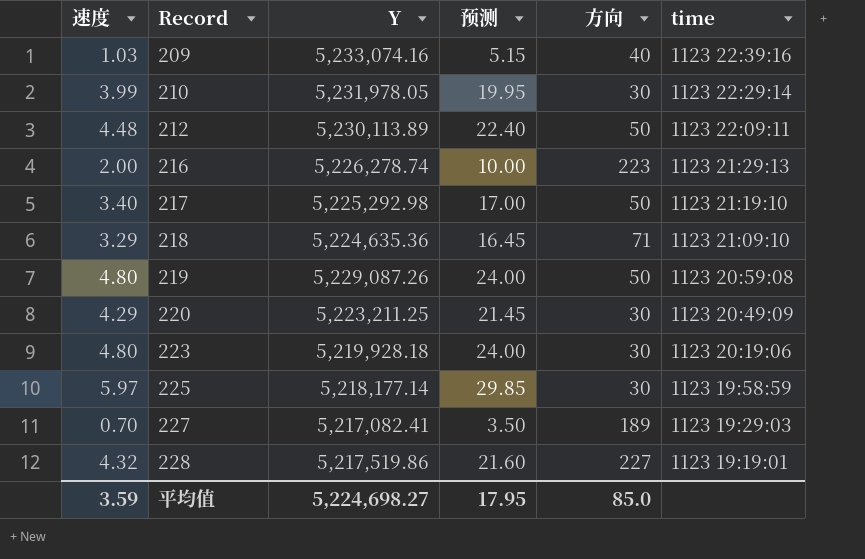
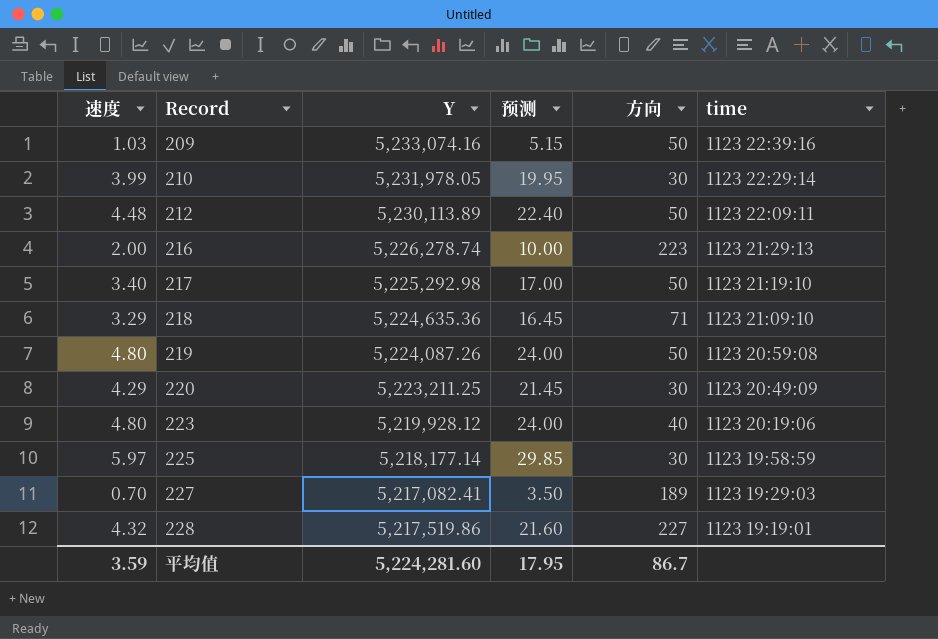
209 | 方向: 40 -> 50
219 | Y: 5,229,087.26 -> 5,224,087.26
223 | Y: 5,219,928.18 -> 5,219,928.12
223 | 方向: 30 -> 40
平均值 | Y: 5,224,698.27 -> 5,224,281.60
平均值 | 方向: 85.0 -> 86.7

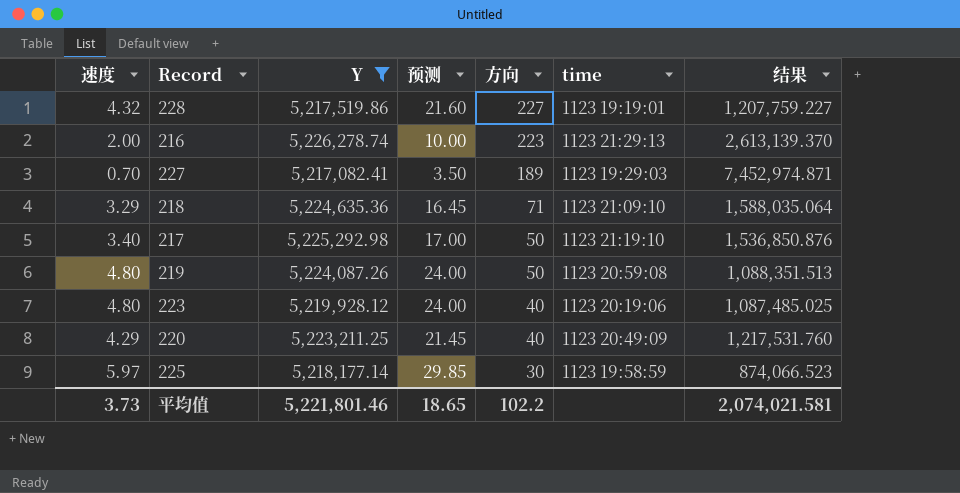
filter: none -> Y <= 5,226,278.74
row order: Record ascending -> 方向 descending
column 结果 | formula: none -> [Y] / [速度]
220 | 方向: 30 -> 40
平均值 | 速度: 3.59 -> 3.73
平均值 | Y: 5,224,281.60 -> 5,221,801.46
平均值 | 预测: 17.95 -> 18.65
平均值 | 方向: 86.7 -> 102.2

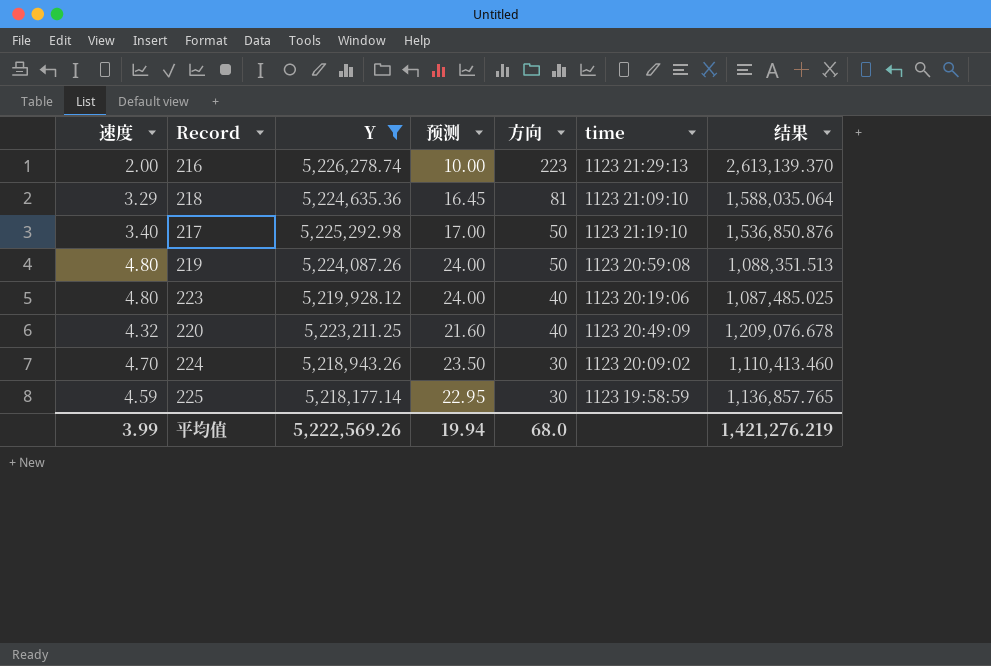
row 228: 4.32 | 5,217,519.86 | 21.60 | 227 | 1123 19:19:01 | 1,207,759.227 -> none
row 227: 0.70 | 5,217,082.41 | 3.50 | 189 | 1123 19:29:03 | 7,452,974.871 -> none
218 | 方向: 71 -> 81
220 | 速度: 4.29 -> 4.32
220 | 预测: 21.45 -> 21.60
220 | 结果: 1,217,531.760 -> 1,209,076.678
row 224: none -> 4.70 | 5,218,943.26 | 23.50 | 30 | 1123 20:09:02 | 1,110,413.460
225 | 速度: 5.97 -> 4.59
225 | 预测: 29.85 -> 22.95
225 | 结果: 874,066.523 -> 1,136,857.765
平均值 | 速度: 3.73 -> 3.99
平均值 | Y: 5,221,801.46 -> 5,222,569.26
平均值 | 预测: 18.65 -> 19.94
平均值 | 方向: 102.2 -> 68.0
平均值 | 结果: 2,074,021.581 -> 1,421,276.219

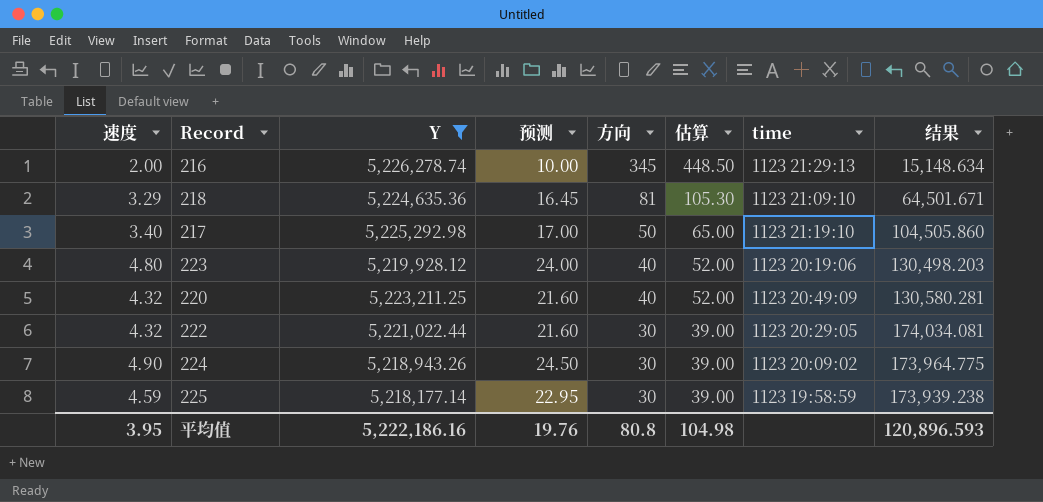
column 估算 | formula: none -> [方向] * 1.3
column 结果 | formula: [Y] / [速度] -> [Y] / [方向]
row 219: 4.80 | 5,224,087.26 | 24.00 | 50 | 1123 20:59:08 | 1,088,351.513 -> none
216 | 方向: 223 -> 345
row 222: none -> 4.32 | 5,221,022.44 | 21.60 | 30 | 39.00 | 1123 20:29:05 | 174,034.081
224 | 速度: 4.70 -> 4.90
224 | 预测: 23.50 -> 24.50
平均值 | 速度: 3.99 -> 3.95
平均值 | Y: 5,222,569.26 -> 5,222,186.16
平均值 | 预测: 19.94 -> 19.76
平均值 | 方向: 68.0 -> 80.8
平均值 | 结果: 1,421,276.219 -> 120,896.593

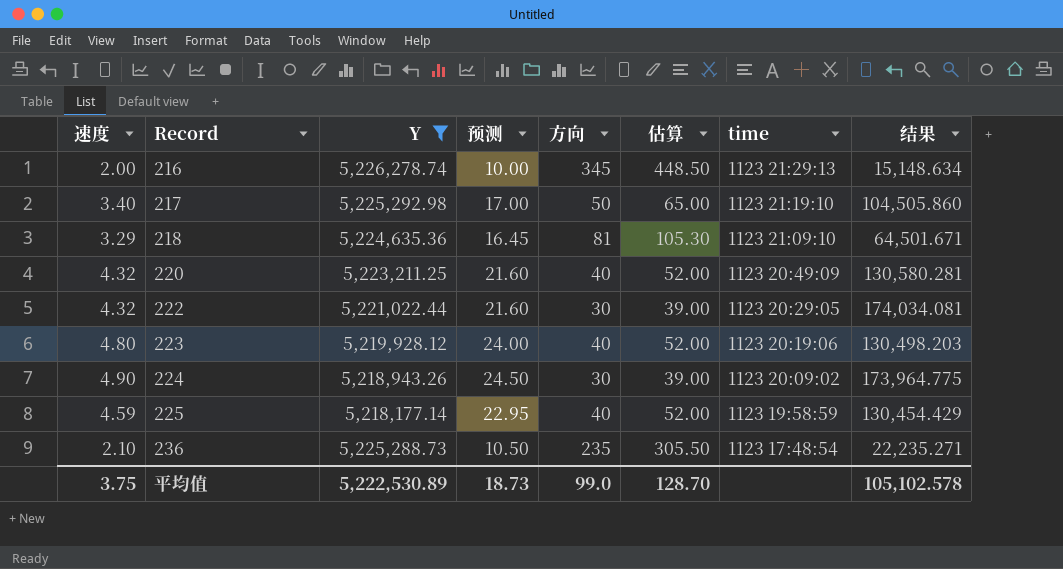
row order: 方向 descending -> Record ascending
225 | 方向: 30 -> 40
225 | 估算: 39.00 -> 52.00
225 | 结果: 173,939.238 -> 130,454.429
row 236: none -> 2.10 | 5,225,288.73 | 10.50 | 235 | 305.50 | 1123 17:48:54 | 22,235.271
平均值 | 速度: 3.95 -> 3.75
平均值 | Y: 5,222,186.16 -> 5,222,530.89
平均值 | 预测: 19.76 -> 18.73
平均值 | 方向: 80.8 -> 99.0
平均值 | 估算: 104.98 -> 128.70
平均值 | 结果: 120,896.593 -> 105,102.578

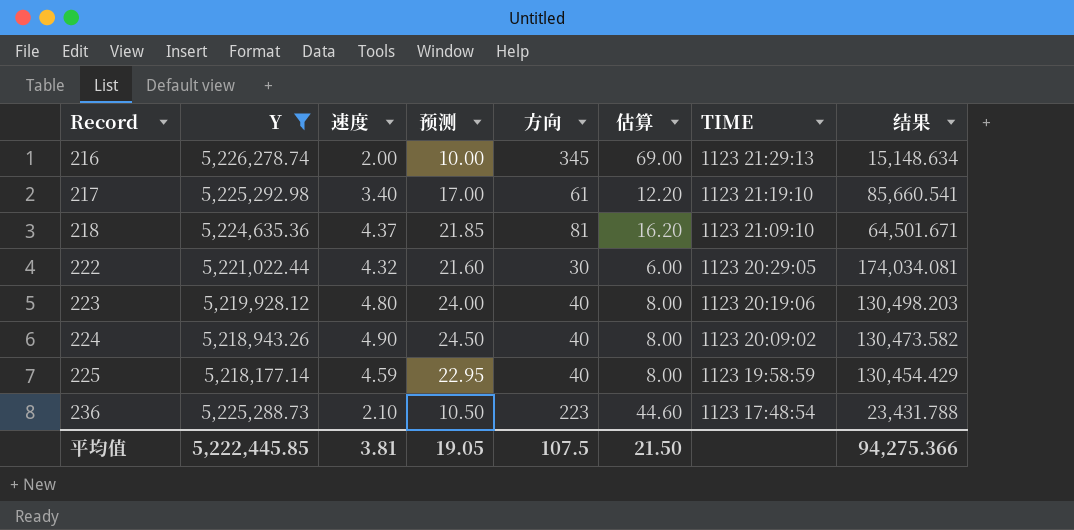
column 速度 | position: 1 -> 3
column 估算 | formula: [方向] * 1.3 -> [方向] * 0.2
column name: time -> TIME
row 220: 4.32 | 5,223,211.25 | 21.60 | 40 | 52.00 | 1123 20:49:09 | 130,580.281 -> none
217 | 方向: 50 -> 61
217 | 结果: 104,505.860 -> 85,660.541
218 | 速度: 3.29 -> 4.37
218 | 预测: 16.45 -> 21.85
224 | 方向: 30 -> 40
224 | 结果: 173,964.775 -> 130,473.582
236 | 方向: 235 -> 223
236 | 结果: 22,235.271 -> 23,431.788
平均值 | Y: 5,222,530.89 -> 5,222,445.85
平均值 | 速度: 3.75 -> 3.81
平均值 | 预测: 18.73 -> 19.05
平均值 | 方向: 99.0 -> 107.5
平均值 | 估算: 128.70 -> 21.50
平均值 | 结果: 105,102.578 -> 94,275.366

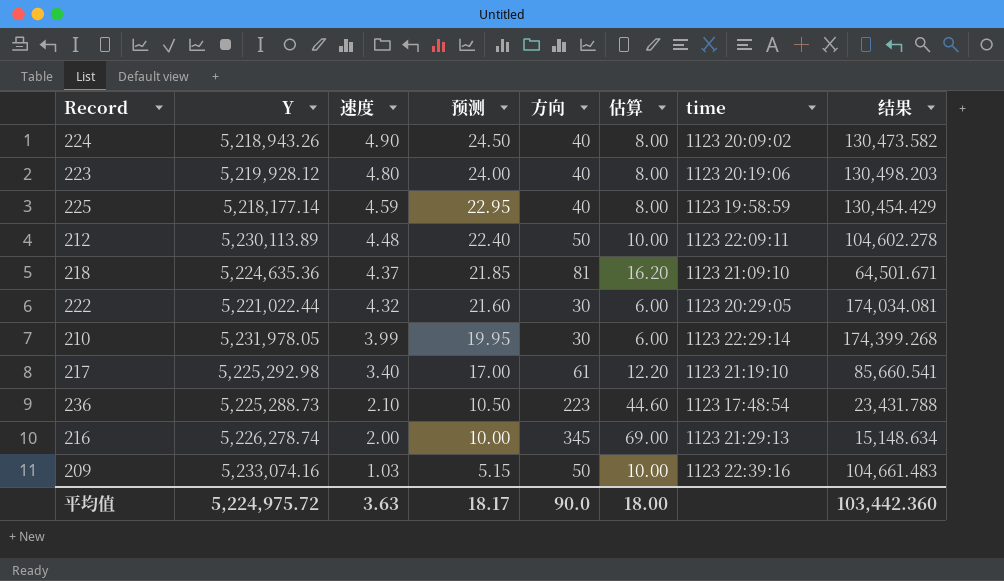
filter: Y <= 5,226,278.74 -> none
row order: Record ascending -> 速度 descending
column name: TIME -> time
平均值 | Y: 5,222,445.85 -> 5,224,975.72
平均值 | 速度: 3.81 -> 3.63
平均值 | 预测: 19.05 -> 18.17
平均值 | 方向: 107.5 -> 90.0
平均值 | 估算: 21.50 -> 18.00
平均值 | 结果: 94,275.366 -> 103,442.360

